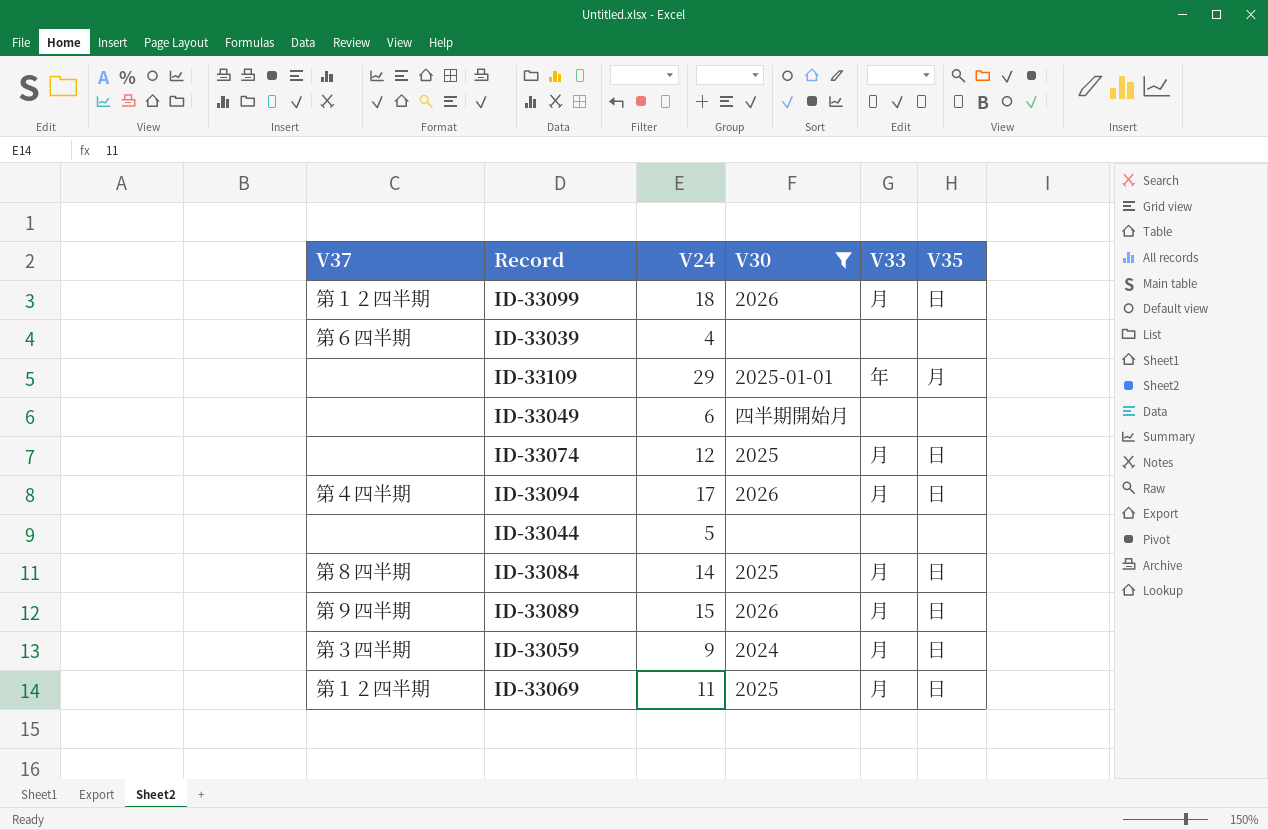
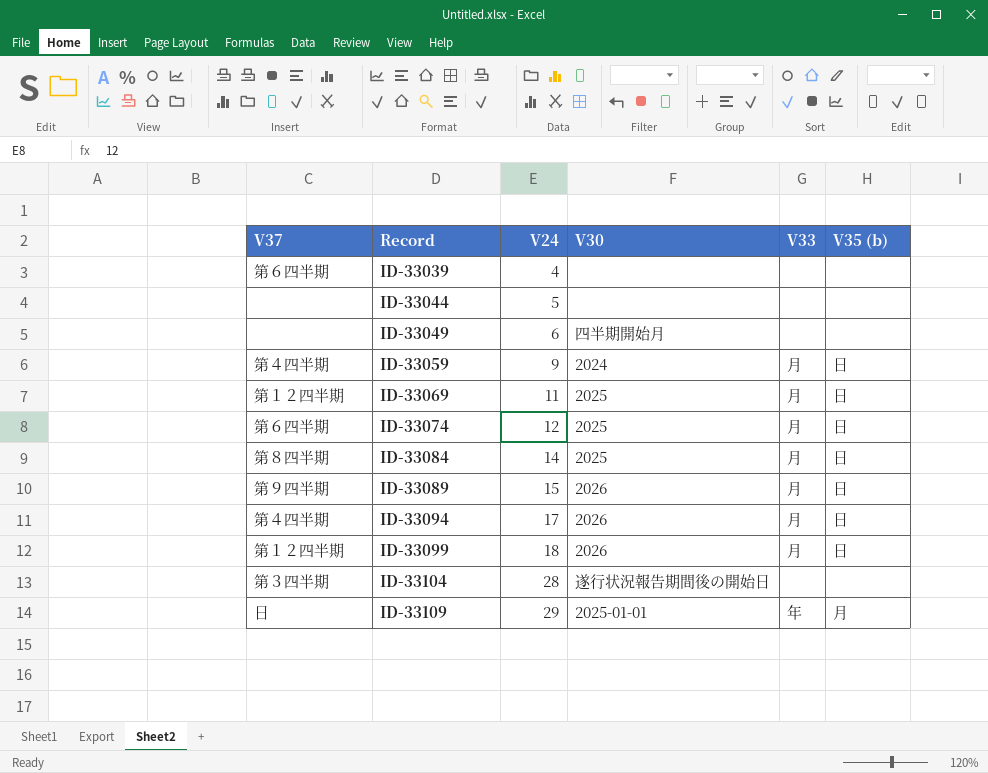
filter: V30 != 遂行状況報告期間後の開始日 -> none
row order: none -> Record ascending
column name: V35 -> V35 (b)
ID-33059 | V37: 第３四半期 -> 第４四半期
ID-33074 | V37: none -> 第６四半期
ID-33109 | V37: none -> 日

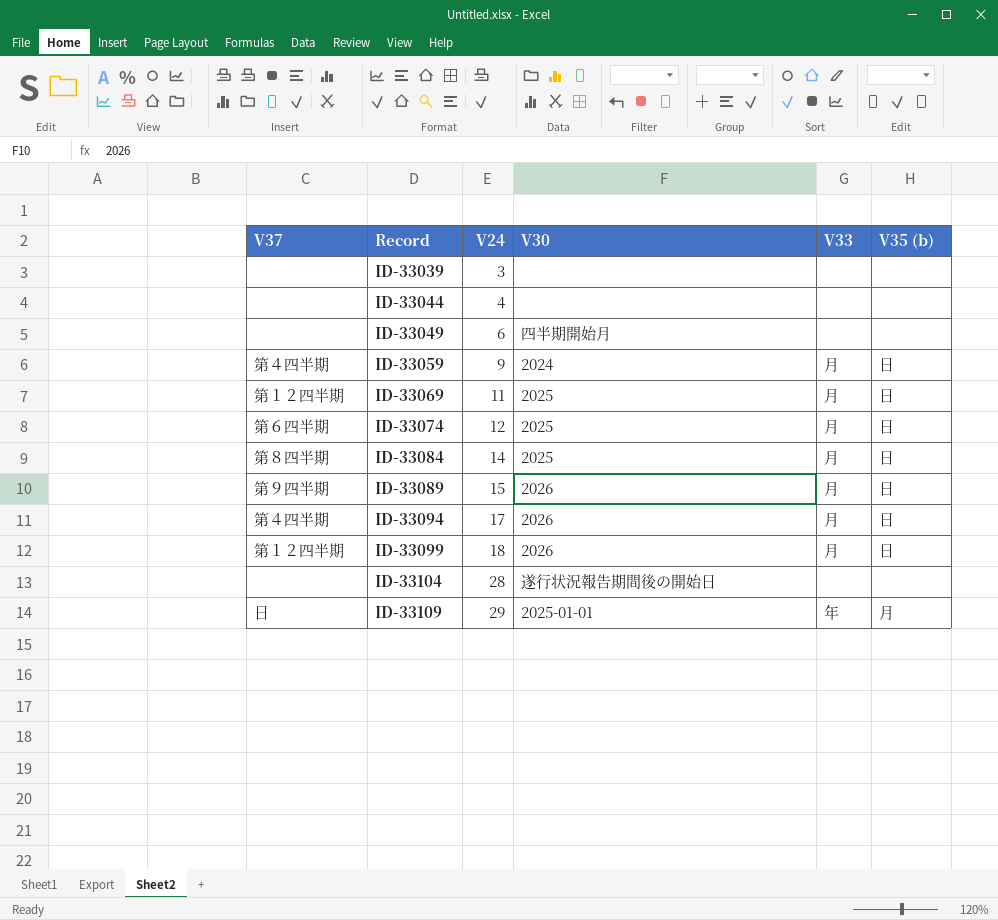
ID-33039 | V37: 第６四半期 -> none
ID-33039 | V24: 4 -> 3
ID-33044 | V24: 5 -> 4
ID-33104 | V37: 第３四半期 -> none

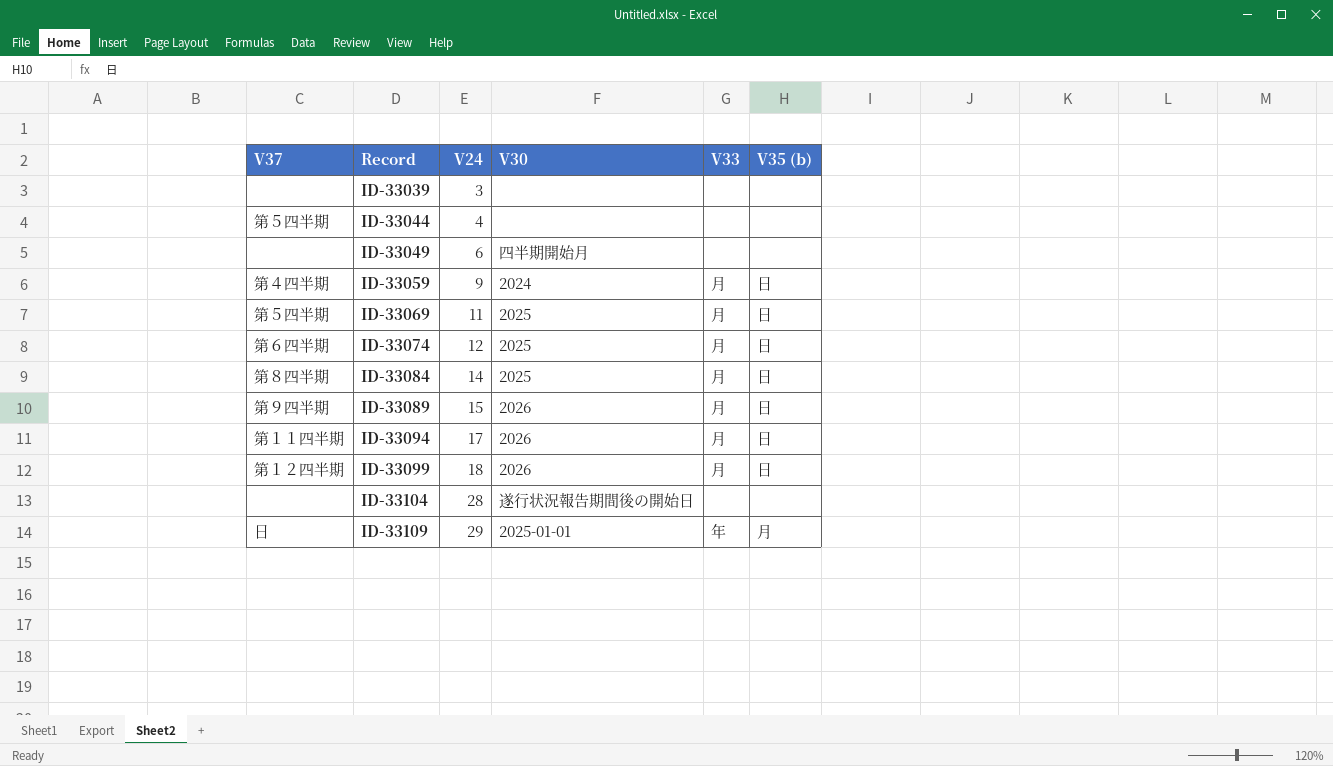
ID-33044 | V37: none -> 第５四半期
ID-33069 | V37: 第１２四半期 -> 第５四半期
ID-33094 | V37: 第４四半期 -> 第１１四半期

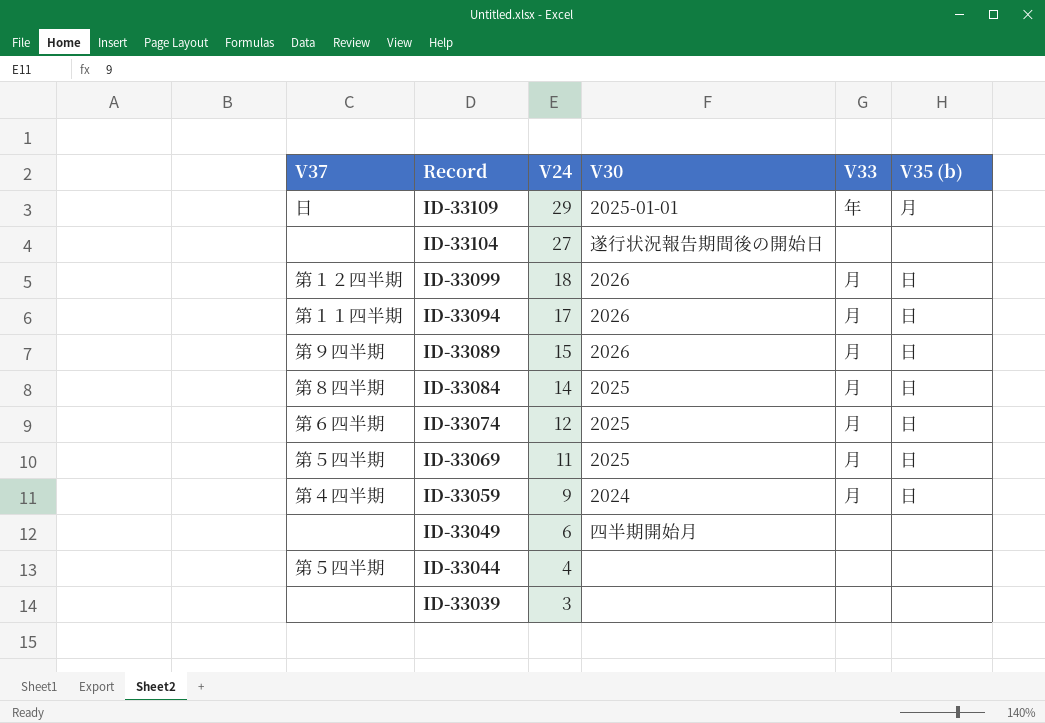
row order: Record ascending -> Record descending
ID-33104 | V24: 28 -> 27

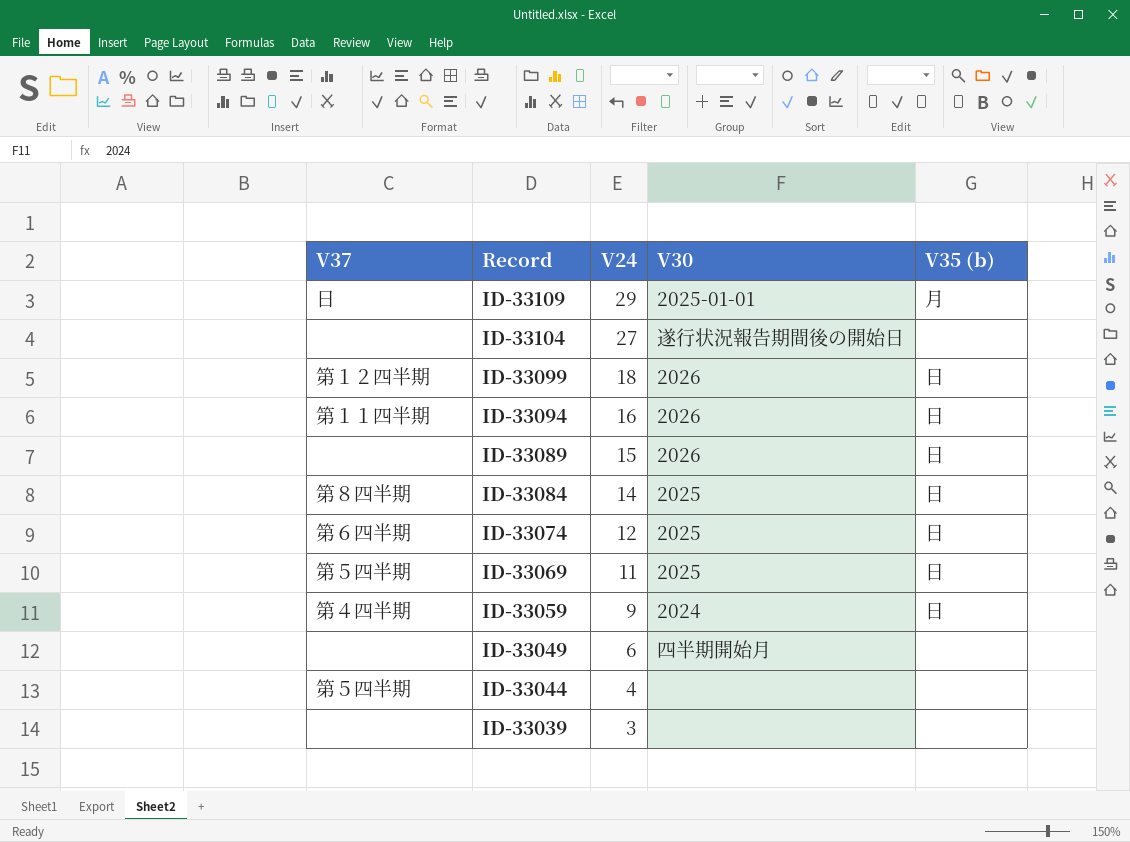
column V33 | position: 5 -> none
ID-33094 | V24: 17 -> 16
ID-33089 | V37: 第９四半期 -> none

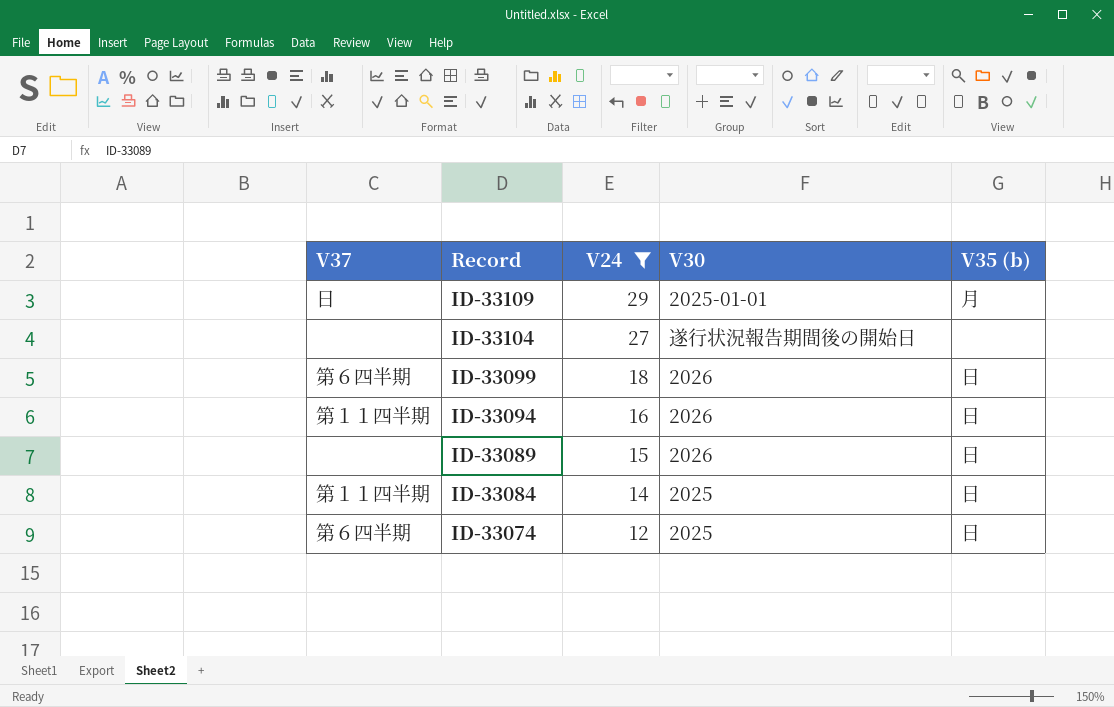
filter: none -> V24 >= 12
ID-33099 | V37: 第１２四半期 -> 第６四半期
ID-33084 | V37: 第８四半期 -> 第１１四半期

